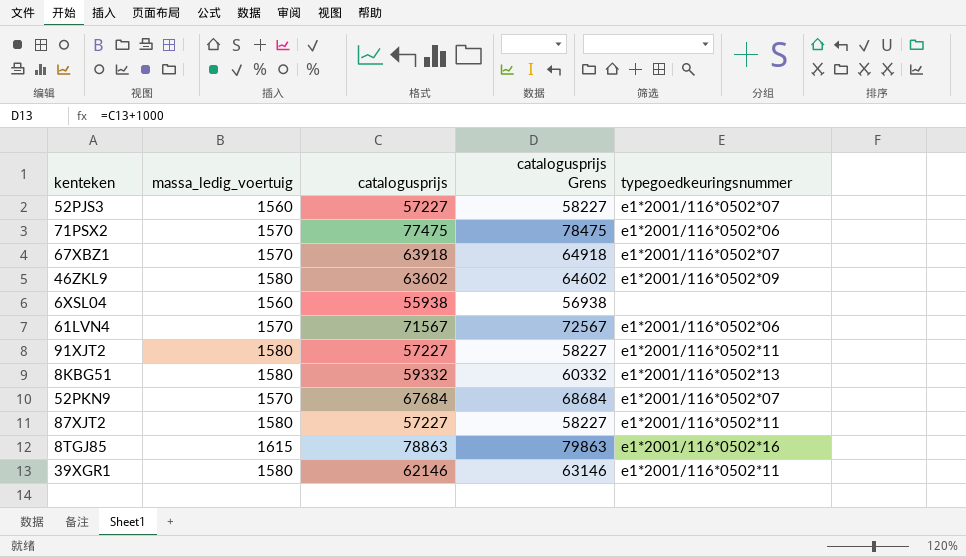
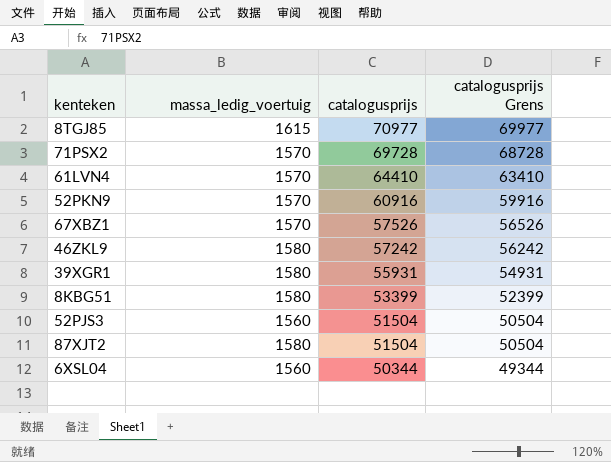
row order: none -> catalogusprijs descending
column typegoedkeuringsnummer | position: 5 -> none
column catalogusprijs Grens | formula: [catalogusprijs] + 1000 -> [catalogusprijs] - 1000
row 91XJT2: 1580 | 57227 | 58227 | e1*2001/116*0502*11 -> none
8TGJ85 | catalogusprijs: 78863 -> 70977
71PSX2 | catalogusprijs: 77475 -> 69728
61LVN4 | catalogusprijs: 71567 -> 64410
52PKN9 | catalogusprijs: 67684 -> 60916
67XBZ1 | catalogusprijs: 63918 -> 57526
46ZKL9 | catalogusprijs: 63602 -> 57242
39XGR1 | catalogusprijs: 62146 -> 55931
8KBG51 | catalogusprijs: 59332 -> 53399
52PJS3 | catalogusprijs: 57227 -> 51504
87XJT2 | catalogusprijs: 57227 -> 51504
6XSL04 | catalogusprijs: 55938 -> 50344

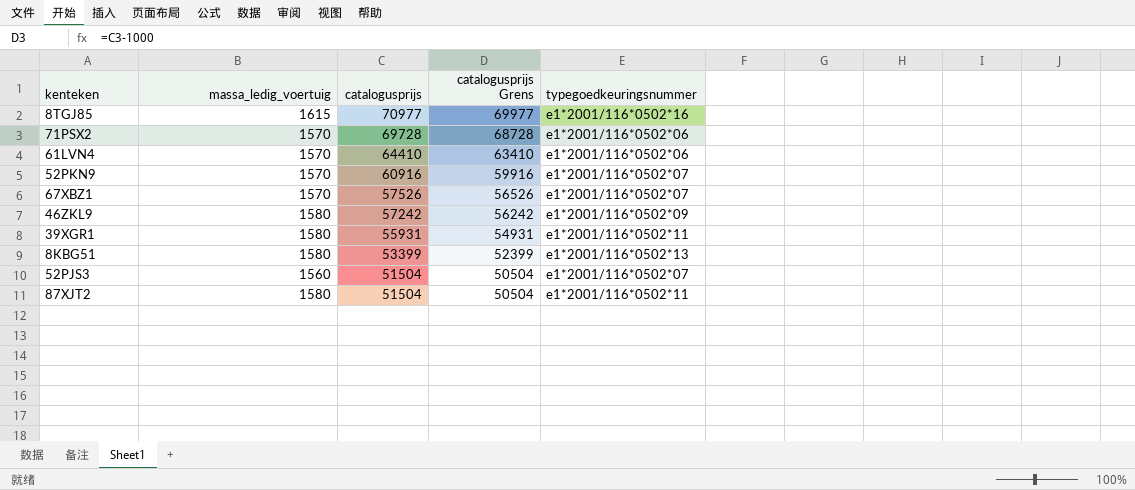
column typegoedkeuringsnummer | position: none -> 5
row 6XSL04: 1560 | 50344 | 49344 -> none

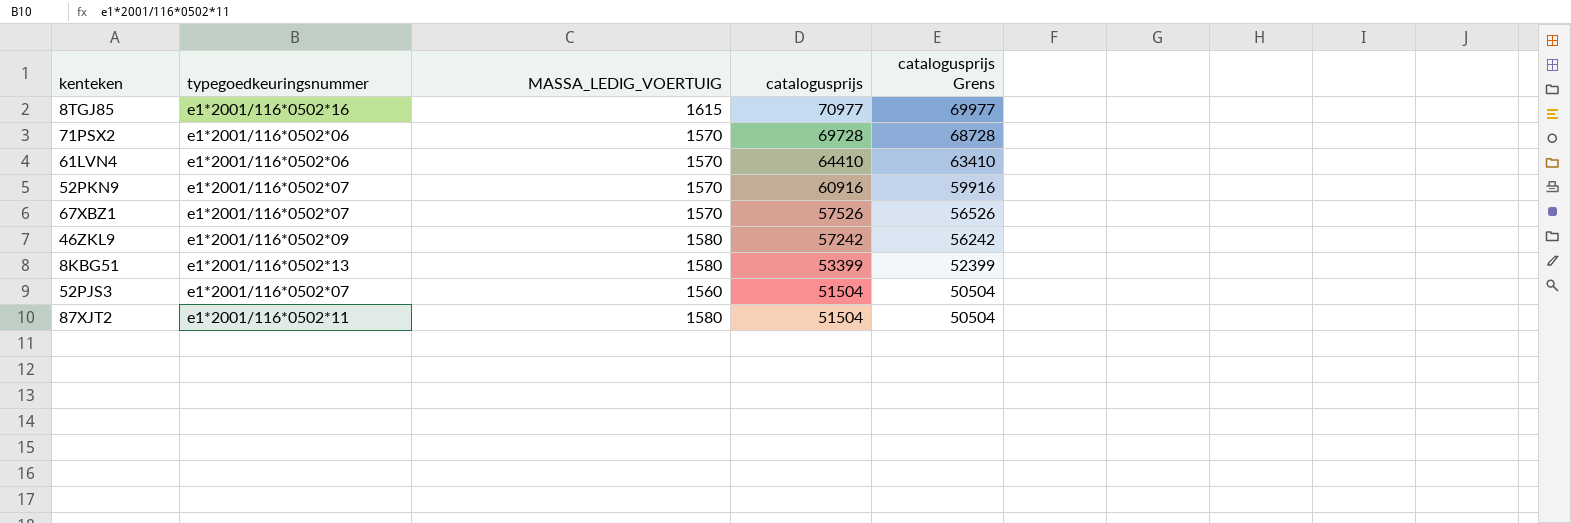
column typegoedkeuringsnummer | position: 5 -> 2
column name: massa_ledig_voertuig -> MASSA_LEDIG_VOERTUIG
row 39XGR1: 1580 | 55931 | 54931 | e1*2001/116*0502*11 -> none

